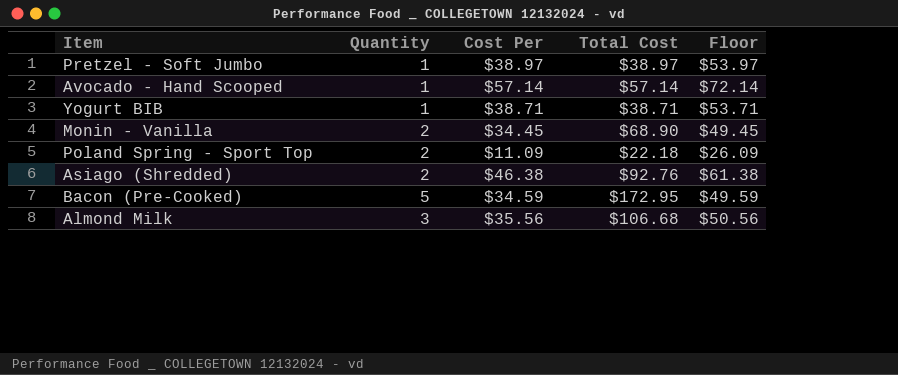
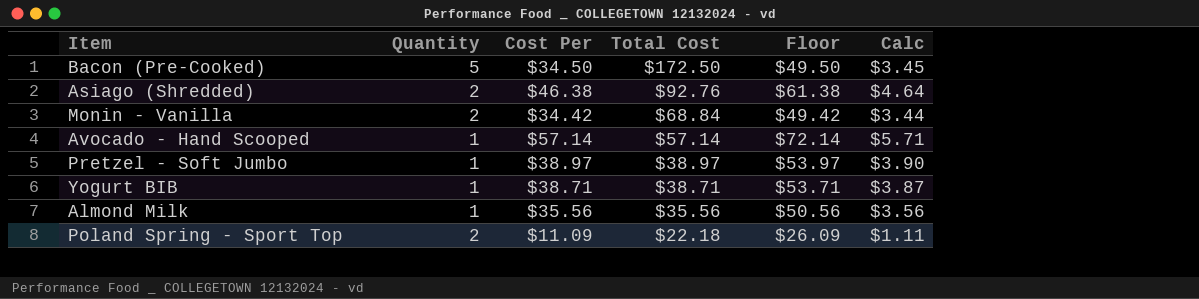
row order: none -> Total Cost descending
column Calc | formula: none -> [Cost Per] * 0.1
Bacon (Pre-Cooked) | Cost Per: $34.59 -> $34.50
Bacon (Pre-Cooked) | Total Cost: $172.95 -> $172.50
Bacon (Pre-Cooked) | Floor: $49.59 -> $49.50
Monin - Vanilla | Cost Per: $34.45 -> $34.42
Monin - Vanilla | Total Cost: $68.90 -> $68.84
Monin - Vanilla | Floor: $49.45 -> $49.42
Almond Milk | Quantity: 3 -> 1
Almond Milk | Total Cost: $106.68 -> $35.56

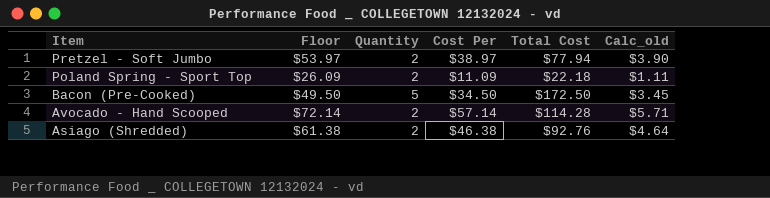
row order: Total Cost descending -> Item descending
column Floor | position: 5 -> 2
column name: Calc -> Calc_old
row Monin - Vanilla: 2 | $34.42 | $68.84 | $49.42 | $3.44 -> none
row Yogurt BIB: 1 | $38.71 | $38.71 | $53.71 | $3.87 -> none
row Almond Milk: 1 | $35.56 | $35.56 | $50.56 | $3.56 -> none
Pretzel - Soft Jumbo | Quantity: 1 -> 2
Pretzel - Soft Jumbo | Total Cost: $38.97 -> $77.94
Avocado - Hand Scooped | Quantity: 1 -> 2
Avocado - Hand Scooped | Total Cost: $57.14 -> $114.28

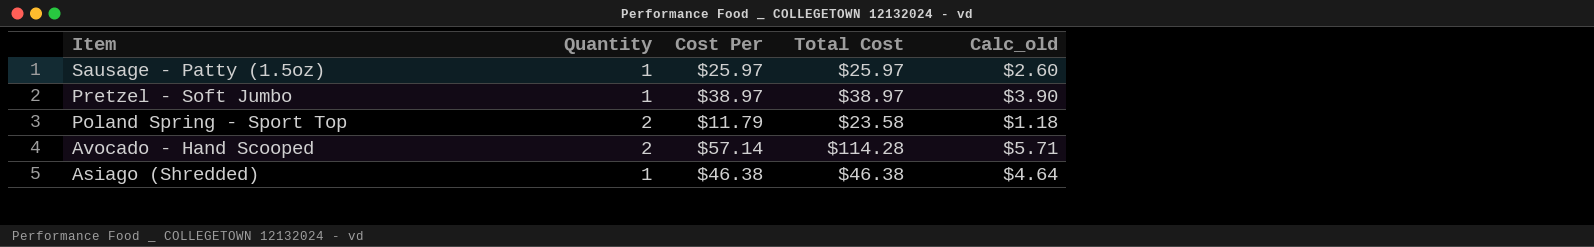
column Floor | formula: [Cost Per] + 15 -> none
row Bacon (Pre-Cooked): $49.50 | 5 | $34.50 | $172.50 | $3.45 -> none
row Sausage - Patty (1.5oz): none -> 1 | $25.97 | $25.97 | $2.60
Pretzel - Soft Jumbo | Quantity: 2 -> 1
Pretzel - Soft Jumbo | Total Cost: $77.94 -> $38.97
Poland Spring - Sport Top | Cost Per: $11.09 -> $11.79
Poland Spring - Sport Top | Total Cost: $22.18 -> $23.58
Poland Spring - Sport Top | Calc_old: $1.11 -> $1.18
Asiago (Shredded) | Quantity: 2 -> 1
Asiago (Shredded) | Total Cost: $92.76 -> $46.38

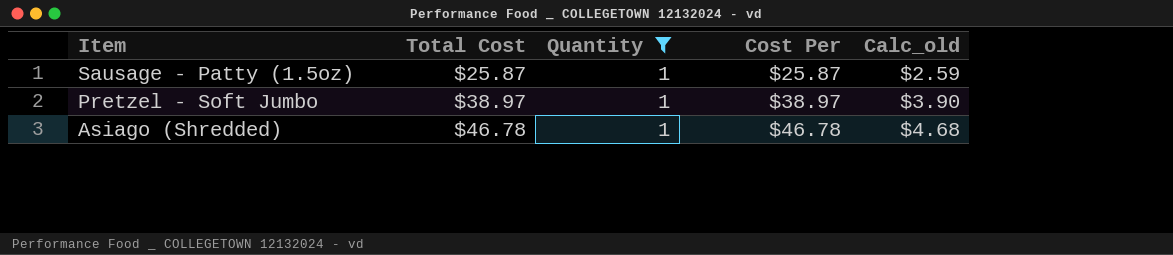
filter: none -> Quantity = 1
column Total Cost | position: 4 -> 2
Sausage - Patty (1.5oz) | Total Cost: $25.97 -> $25.87
Sausage - Patty (1.5oz) | Cost Per: $25.97 -> $25.87
Sausage - Patty (1.5oz) | Calc_old: $2.60 -> $2.59
Asiago (Shredded) | Total Cost: $46.38 -> $46.78
Asiago (Shredded) | Cost Per: $46.38 -> $46.78
Asiago (Shredded) | Calc_old: $4.64 -> $4.68

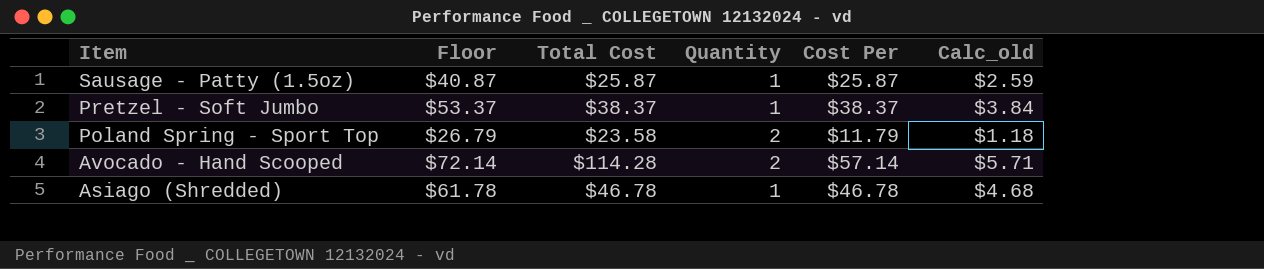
filter: Quantity = 1 -> none
column Floor | formula: none -> [Cost Per] + 15
Pretzel - Soft Jumbo | Total Cost: $38.97 -> $38.37
Pretzel - Soft Jumbo | Cost Per: $38.97 -> $38.37
Pretzel - Soft Jumbo | Calc_old: $3.90 -> $3.84

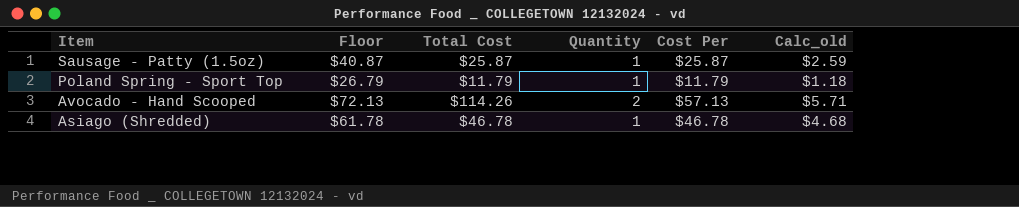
row Pretzel - Soft Jumbo: $53.37 | $38.37 | 1 | $38.37 | $3.84 -> none
Poland Spring - Sport Top | Total Cost: $23.58 -> $11.79
Poland Spring - Sport Top | Quantity: 2 -> 1
Avocado - Hand Scooped | Floor: $72.14 -> $72.13
Avocado - Hand Scooped | Total Cost: $114.28 -> $114.26
Avocado - Hand Scooped | Cost Per: $57.14 -> $57.13

